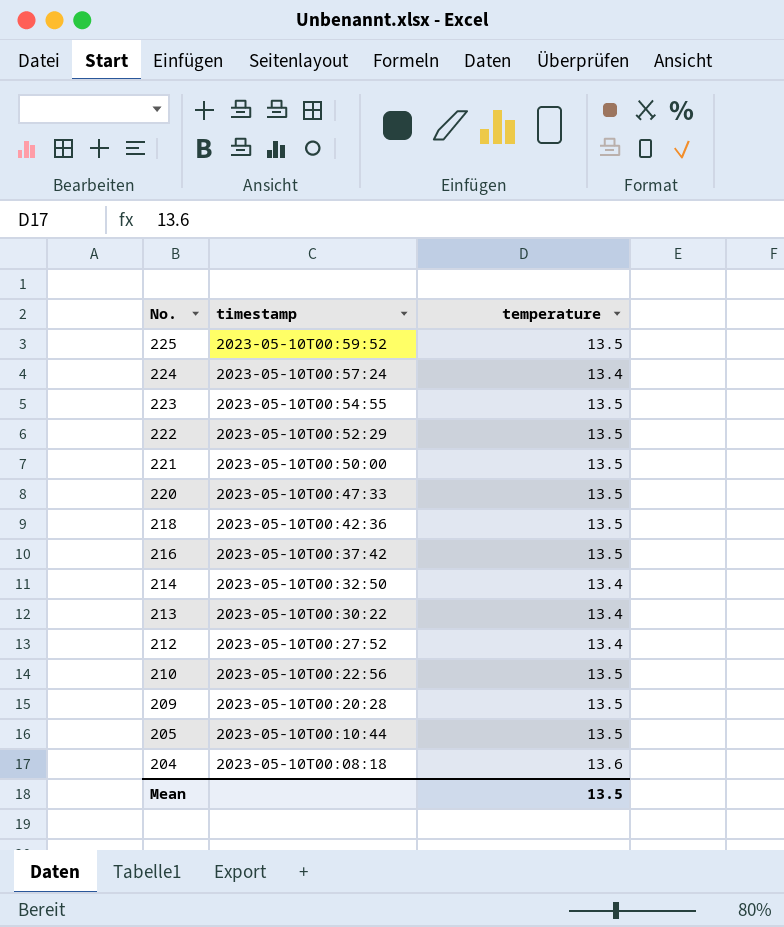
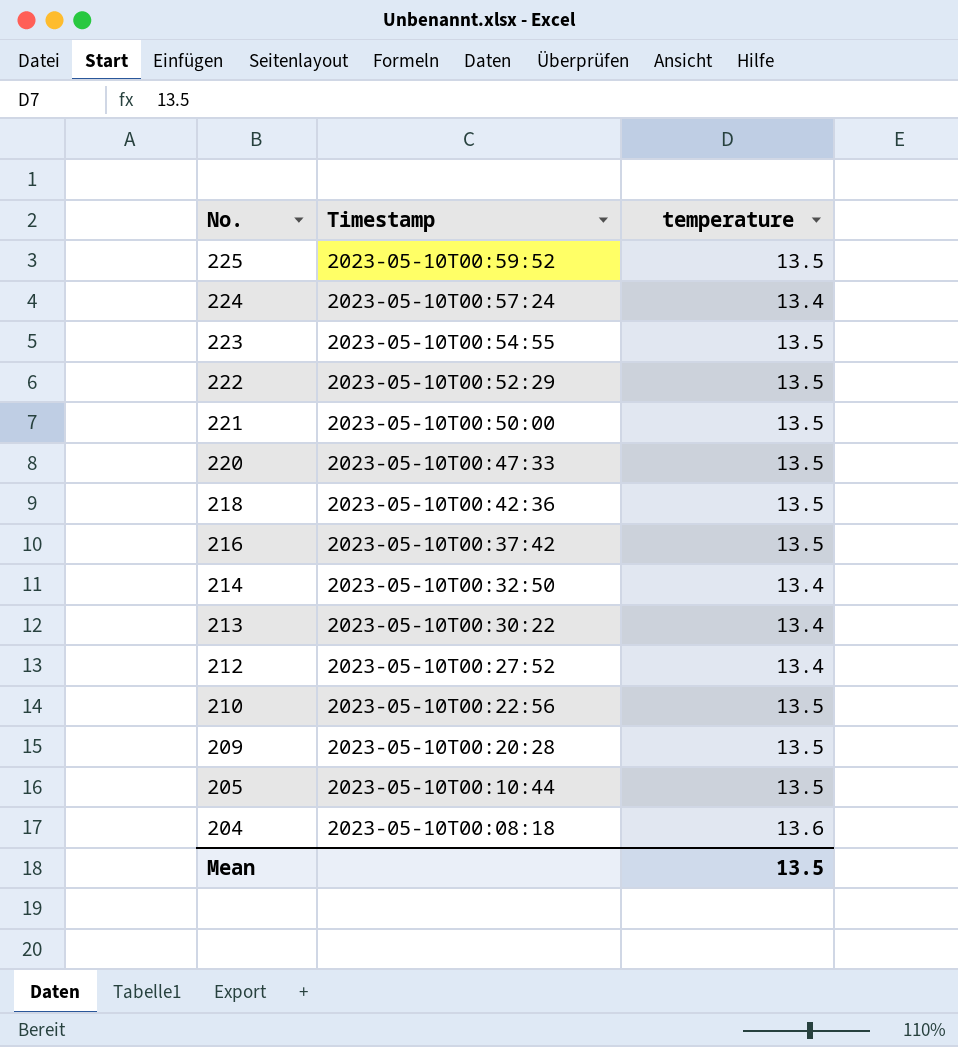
column name: timestamp -> Timestamp

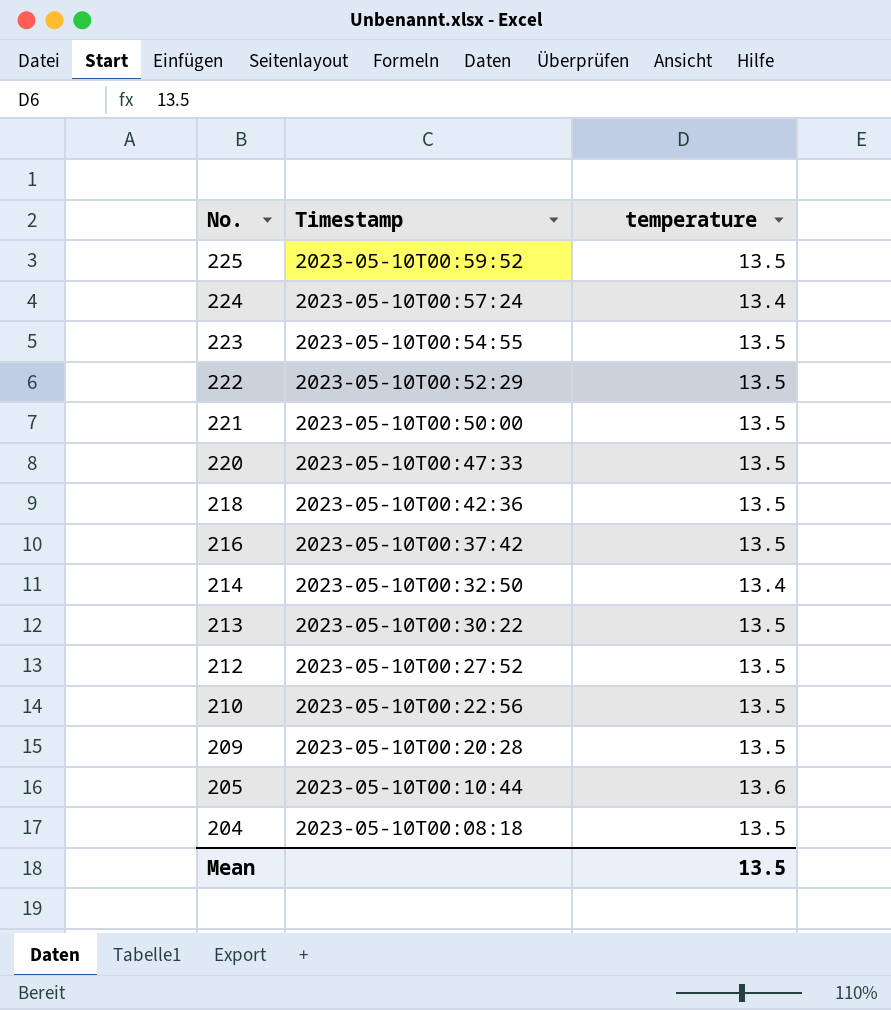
213 | temperature: 13.4 -> 13.5
212 | temperature: 13.4 -> 13.5
205 | temperature: 13.5 -> 13.6
204 | temperature: 13.6 -> 13.5

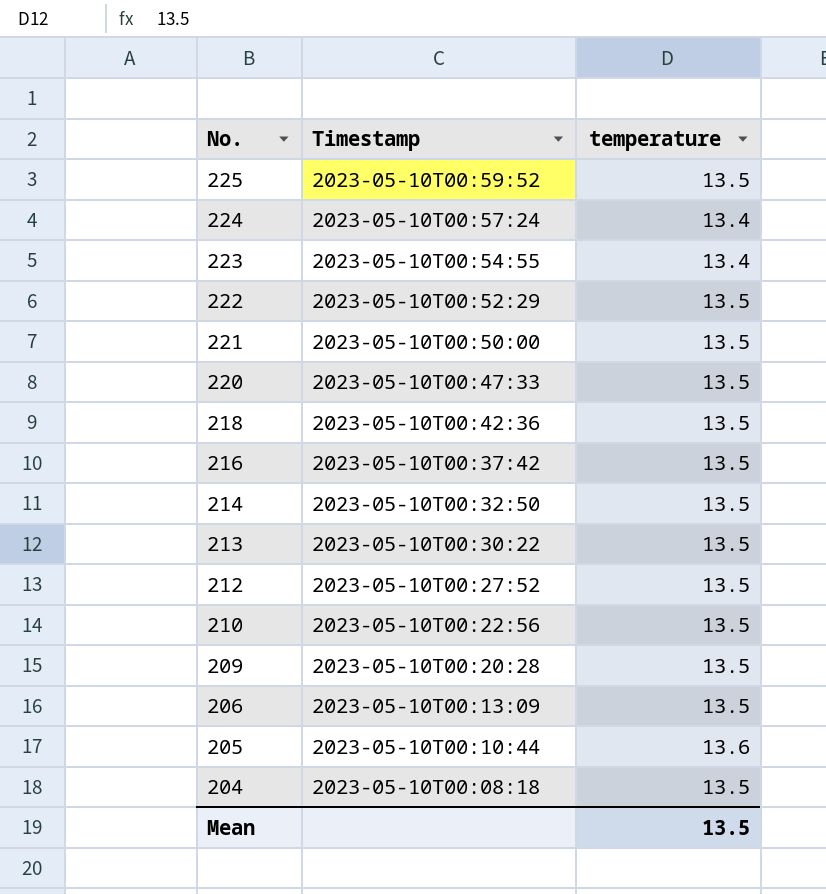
223 | temperature: 13.5 -> 13.4
214 | temperature: 13.4 -> 13.5
row 206: none -> 2023-05-10T00:13:09 | 13.5

